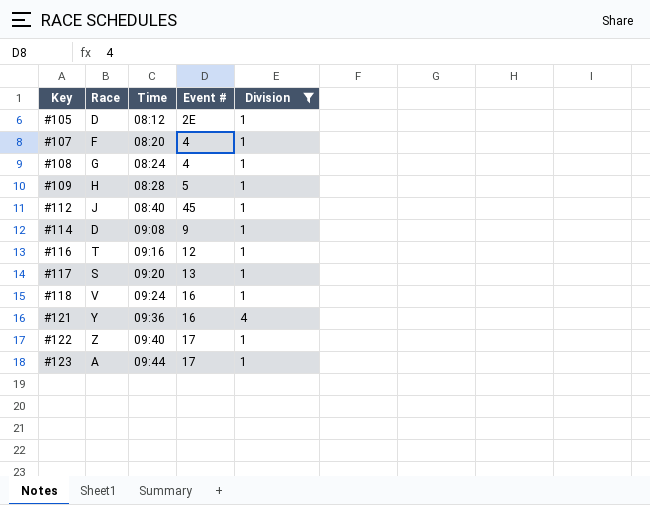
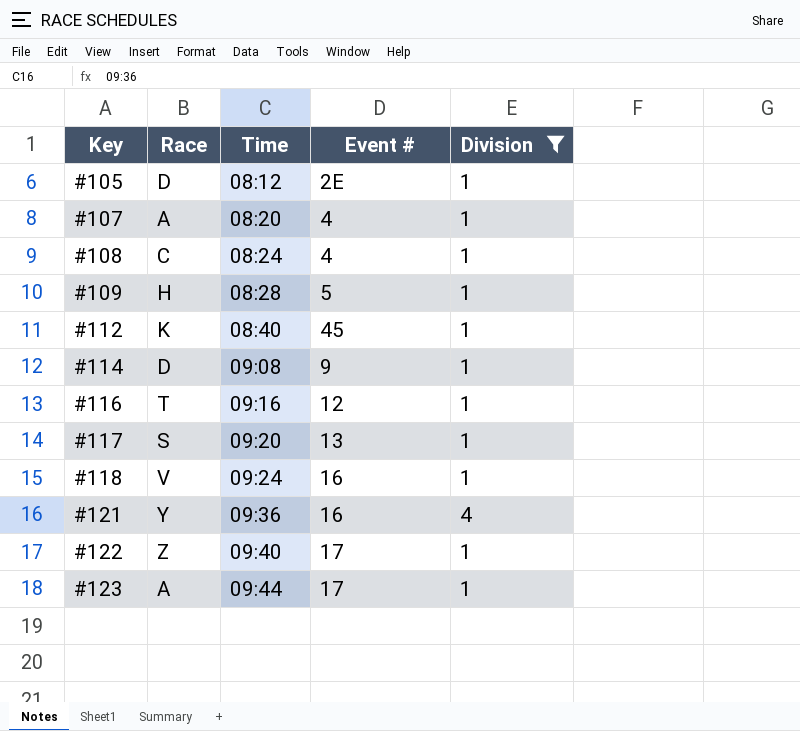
#107 | Race: F -> A
#108 | Race: G -> C
#112 | Race: J -> K

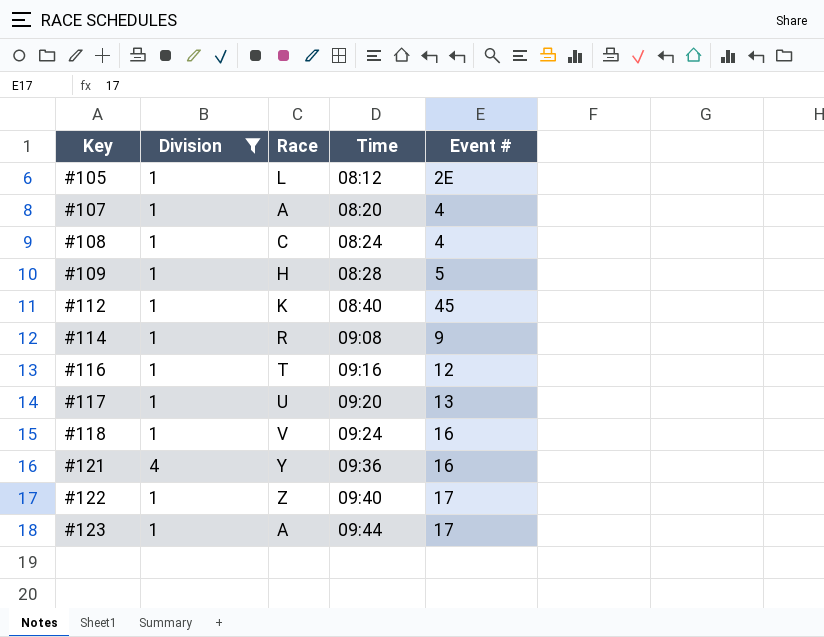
column Division | position: 5 -> 2
#105 | Race: D -> L
#114 | Race: D -> R
#117 | Race: S -> U

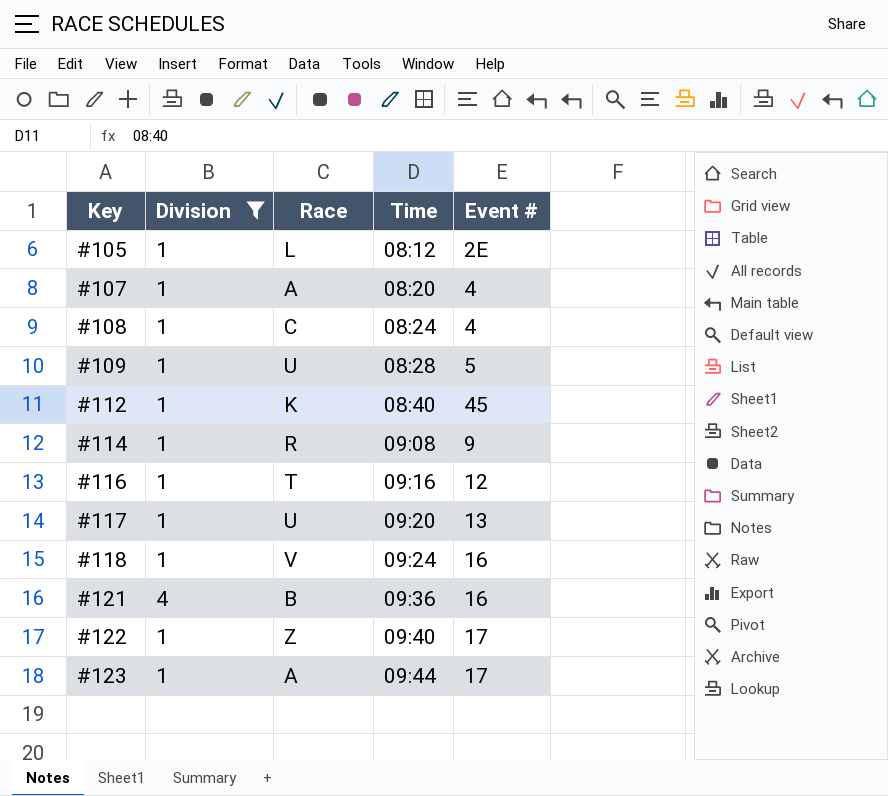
#109 | Race: H -> U
#121 | Race: Y -> B

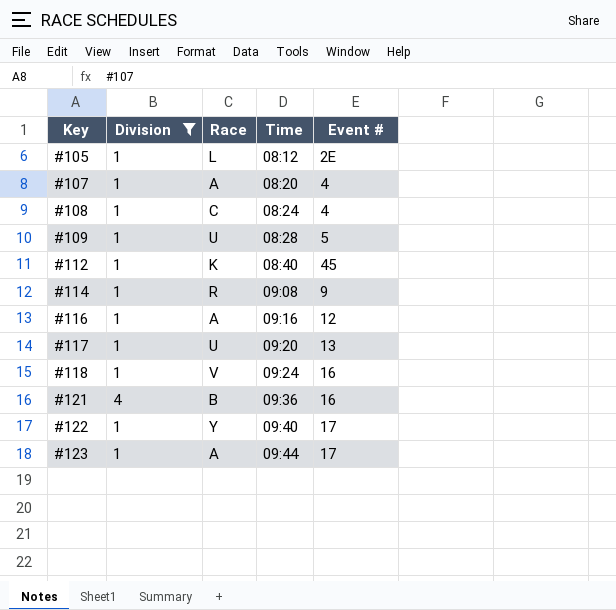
#116 | Race: T -> A
#122 | Race: Z -> Y

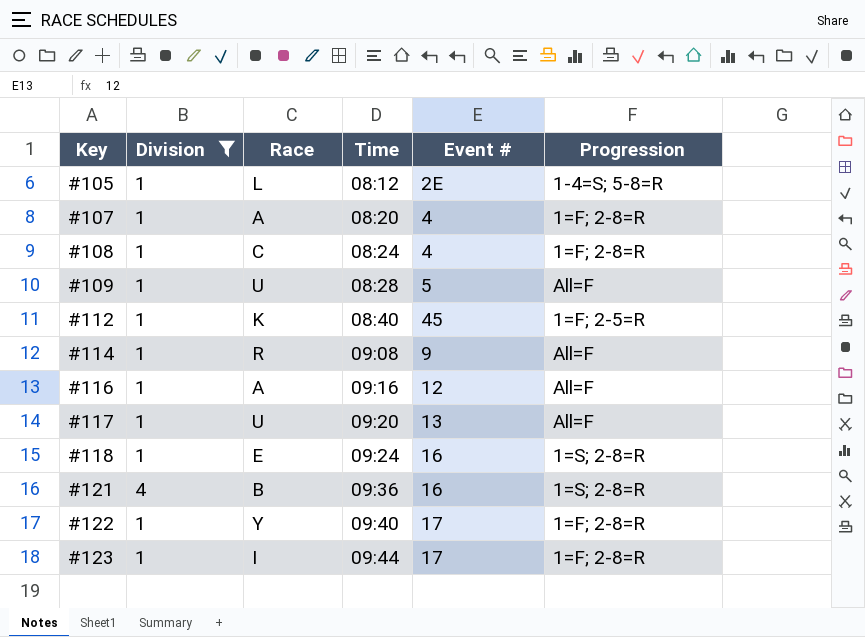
column Progression | position: none -> 6
#118 | Race: V -> E
#123 | Race: A -> I

